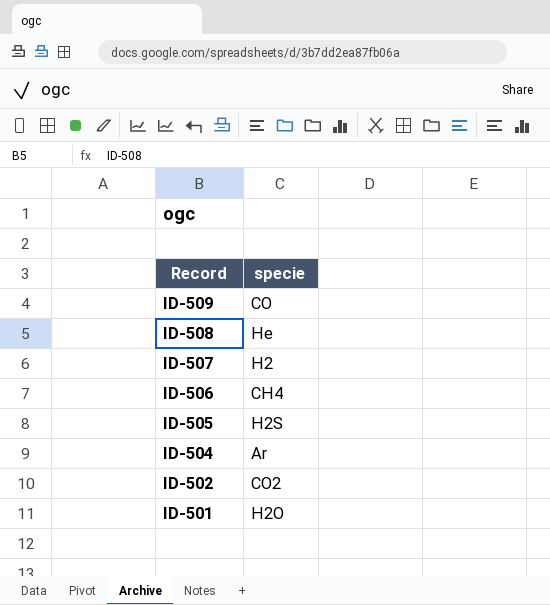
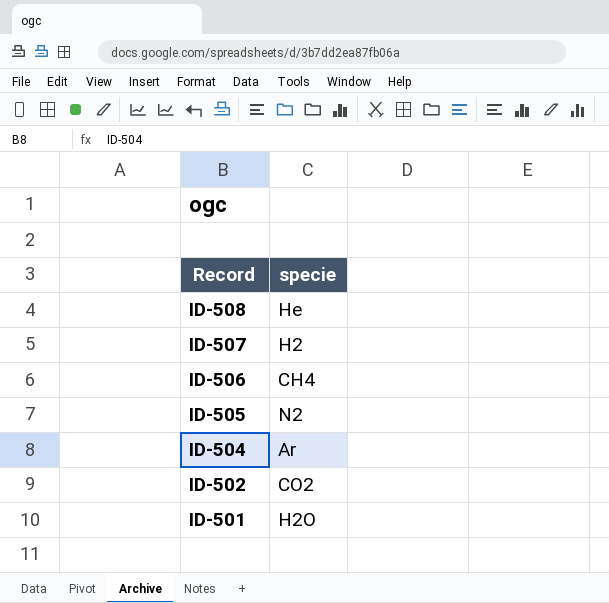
row ID-509: CO -> none
ID-505 | specie: H2S -> N2

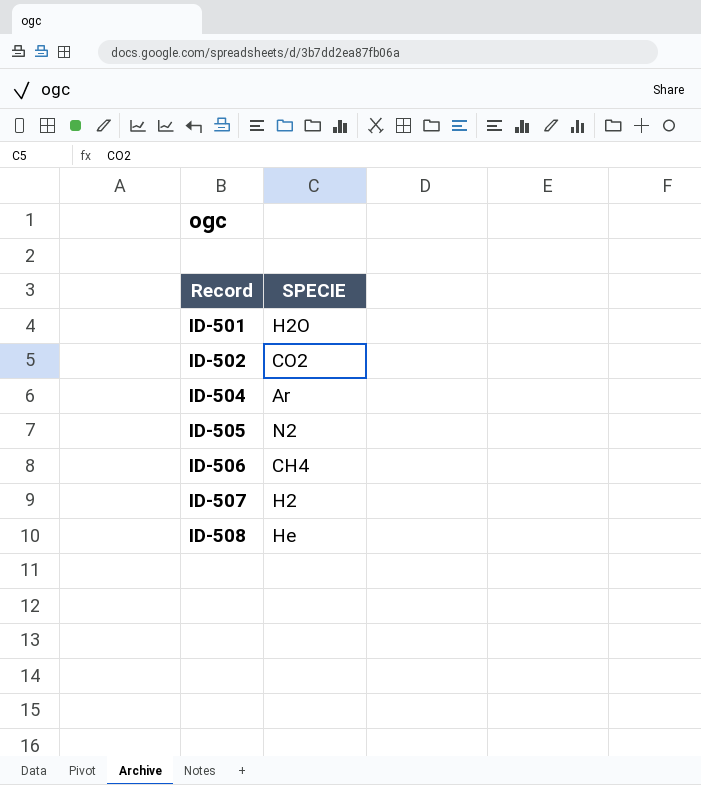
row order: Record descending -> Record ascending
column name: specie -> SPECIE

